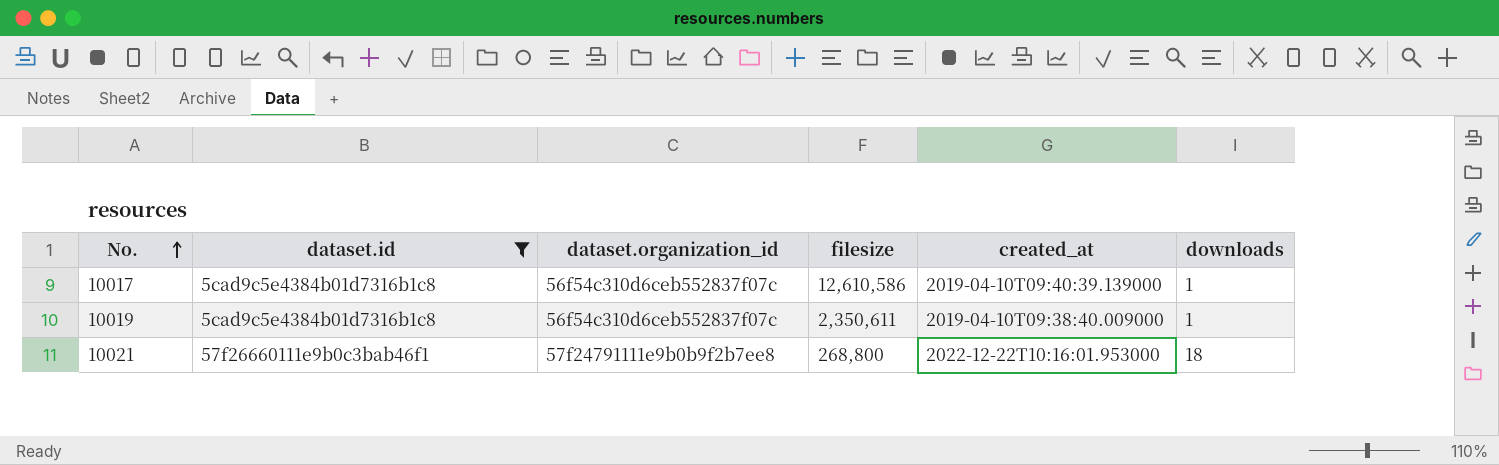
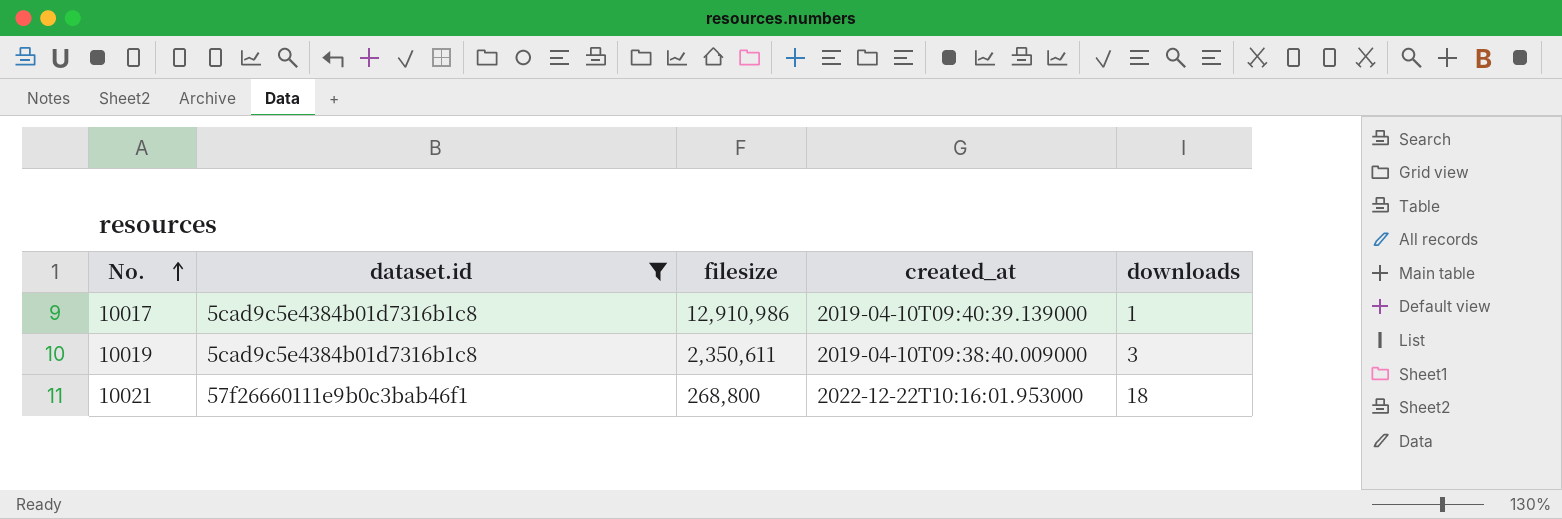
column dataset.organization_id | position: 3 -> none
10017 | filesize: 12,610,586 -> 12,910,986
10019 | downloads: 1 -> 3

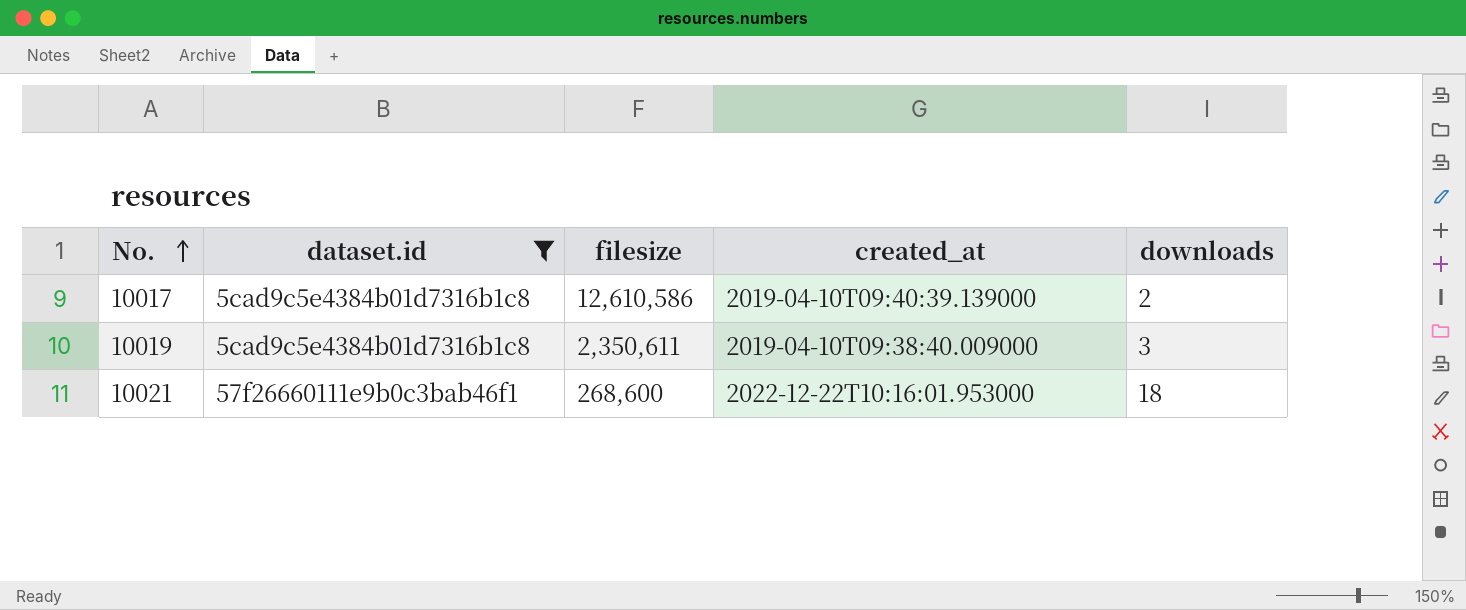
10017 | filesize: 12,910,986 -> 12,610,586
10017 | downloads: 1 -> 2
10021 | filesize: 268,800 -> 268,600

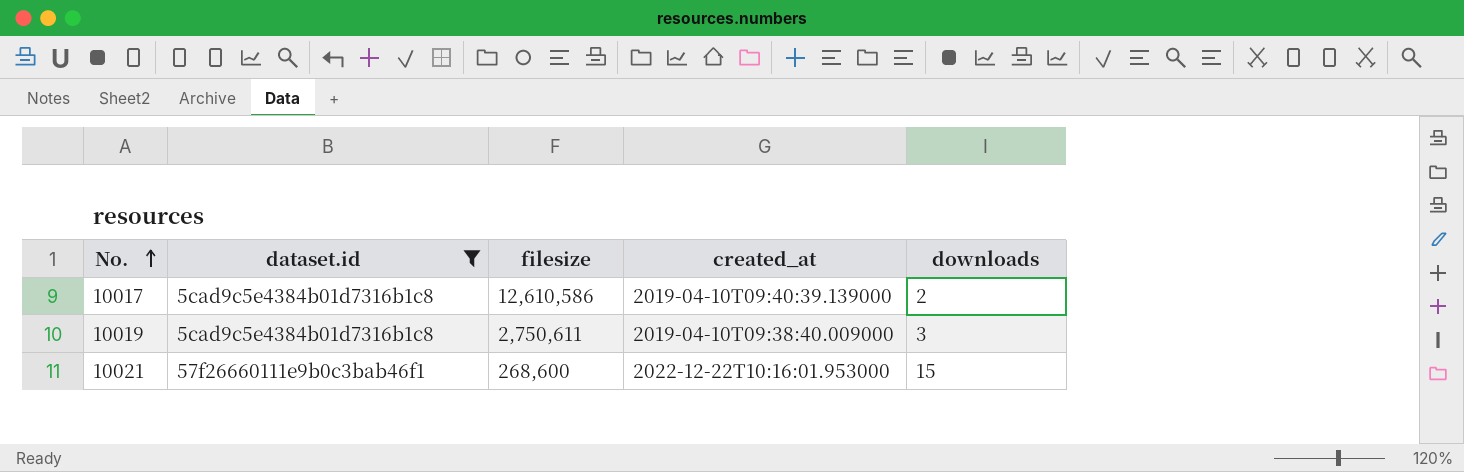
10019 | filesize: 2,350,611 -> 2,750,611
10021 | downloads: 18 -> 15

